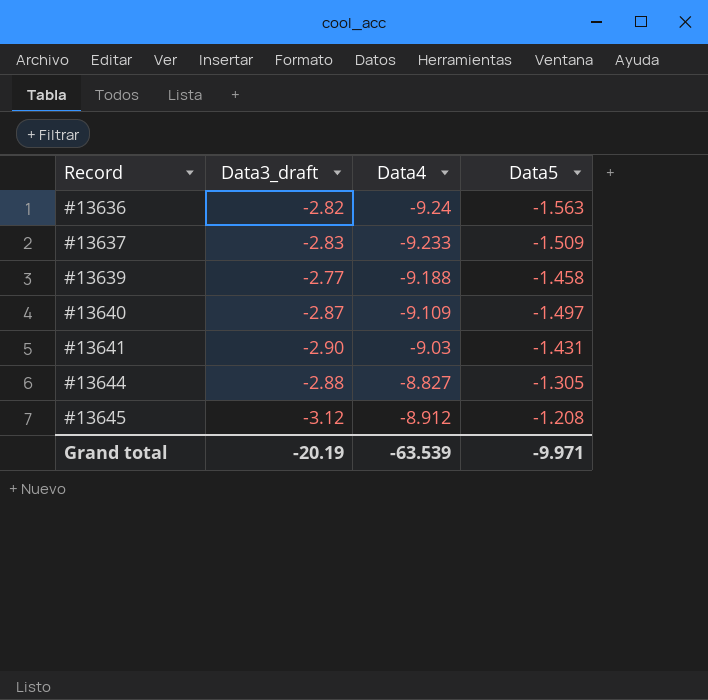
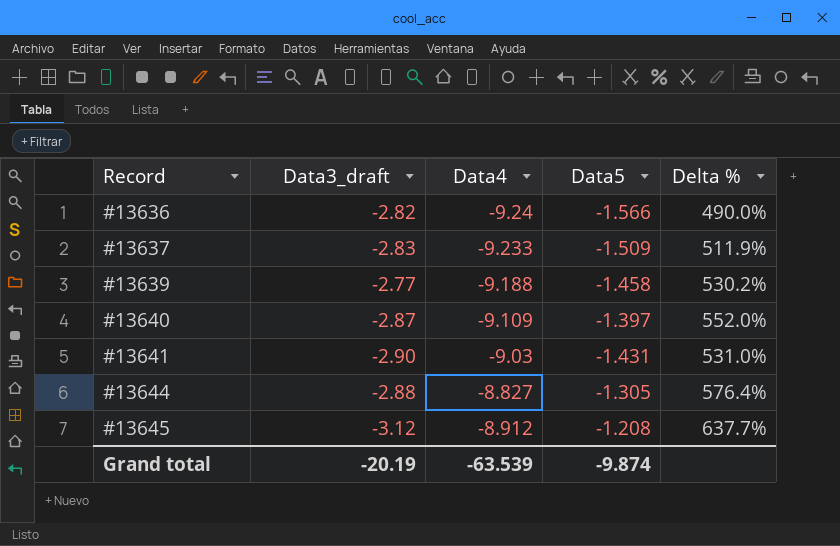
column Delta % | formula: none -> ([Data4] - [Data5]) / [Data5]
#13636 | Data5: -1.563 -> -1.566
#13640 | Data5: -1.497 -> -1.397
Grand total | Data5: -9.971 -> -9.874

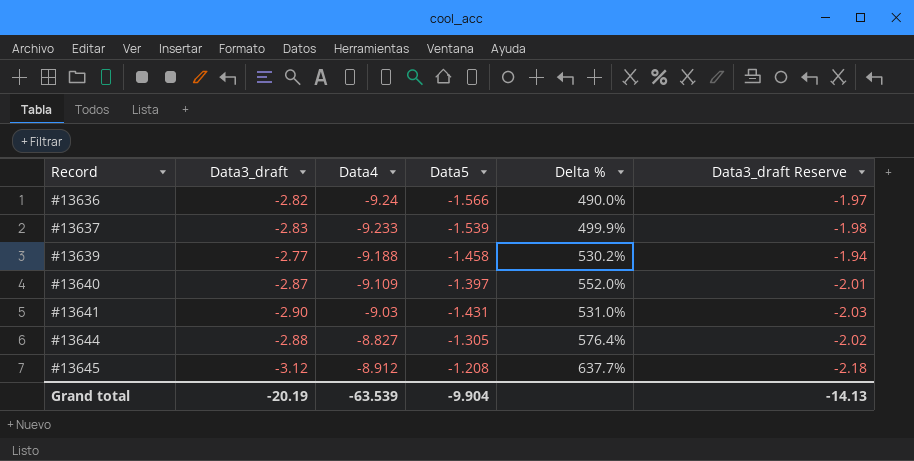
column Data3_draft Reserve | formula: none -> [Data3_draft] * 0.7
#13637 | Data5: -1.509 -> -1.539
#13637 | Delta %: 511.9% -> 499.9%
Grand total | Data5: -9.874 -> -9.904

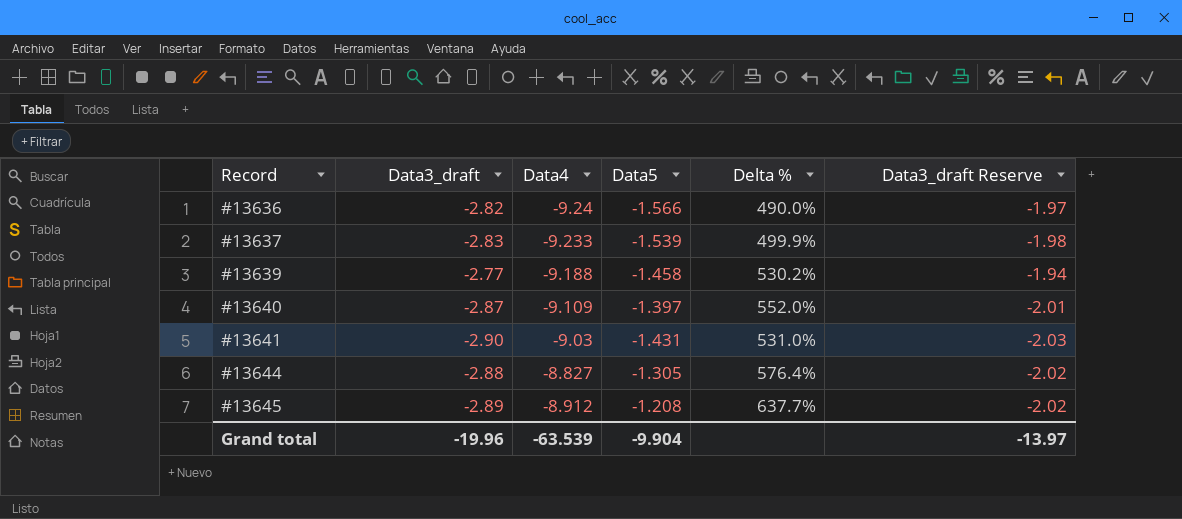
#13645 | Data3_draft: -3.12 -> -2.89
#13645 | Data3_draft Reserve: -2.18 -> -2.02
Grand total | Data3_draft: -20.19 -> -19.96
Grand total | Data3_draft Reserve: -14.13 -> -13.97

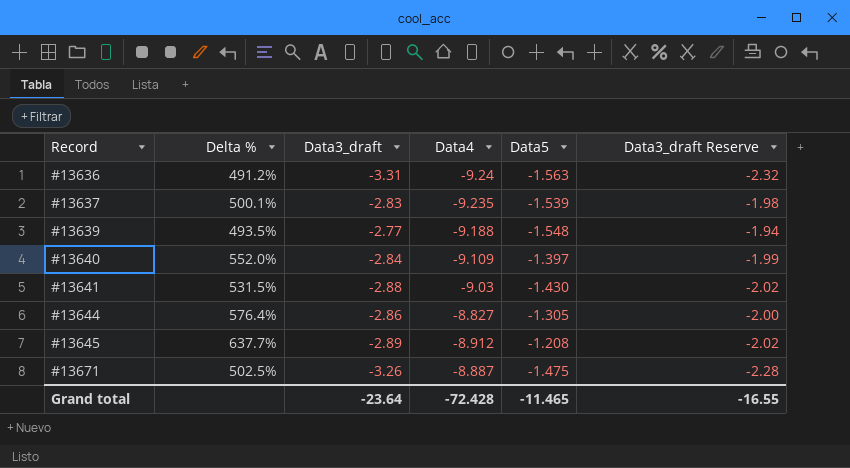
column Delta % | position: 5 -> 2
#13636 | Delta %: 490.0% -> 491.2%
#13636 | Data3_draft: -2.82 -> -3.31
#13636 | Data5: -1.566 -> -1.563
#13636 | Data3_draft Reserve: -1.97 -> -2.32
#13637 | Delta %: 499.9% -> 500.1%
#13637 | Data4: -9.233 -> -9.235
#13639 | Delta %: 530.2% -> 493.5%
#13639 | Data5: -1.458 -> -1.548
#13640 | Data3_draft: -2.87 -> -2.84
#13640 | Data3_draft Reserve: -2.01 -> -1.99
#13641 | Delta %: 531.0% -> 531.5%
#13641 | Data3_draft: -2.90 -> -2.88
#13641 | Data5: -1.431 -> -1.430
#13641 | Data3_draft Reserve: -2.03 -> -2.02
#13644 | Data3_draft: -2.88 -> -2.86
#13644 | Data3_draft Reserve: -2.02 -> -2.00
row #13671: none -> 502.5% | -3.26 | -8.887 | -1.475 | -2.28
Grand total | Data3_draft: -19.96 -> -23.64
Grand total | Data4: -63.539 -> -72.428
Grand total | Data5: -9.904 -> -11.465
Grand total | Data3_draft Reserve: -13.97 -> -16.55

